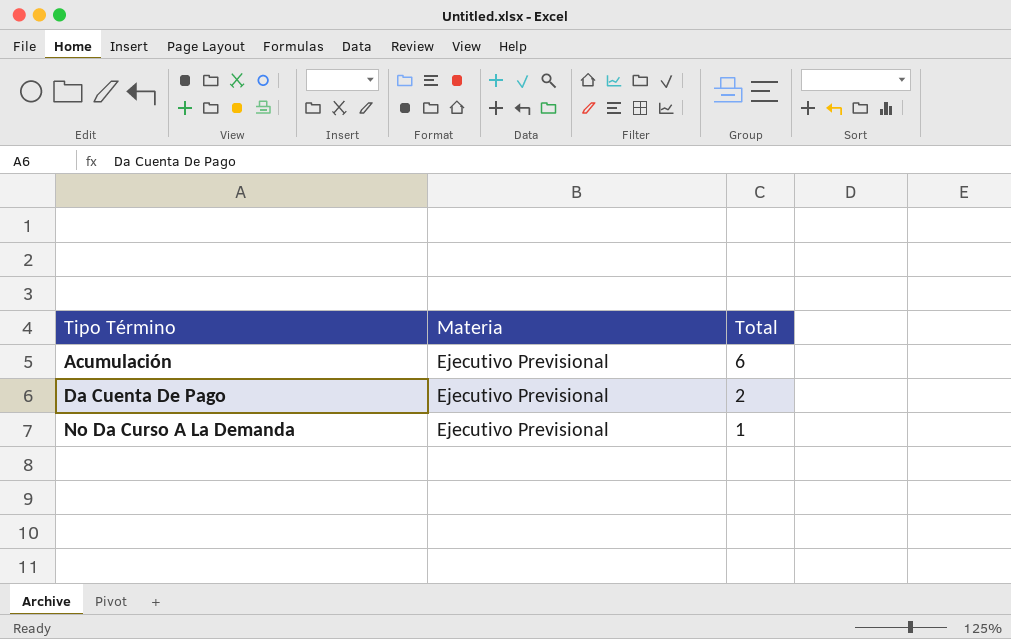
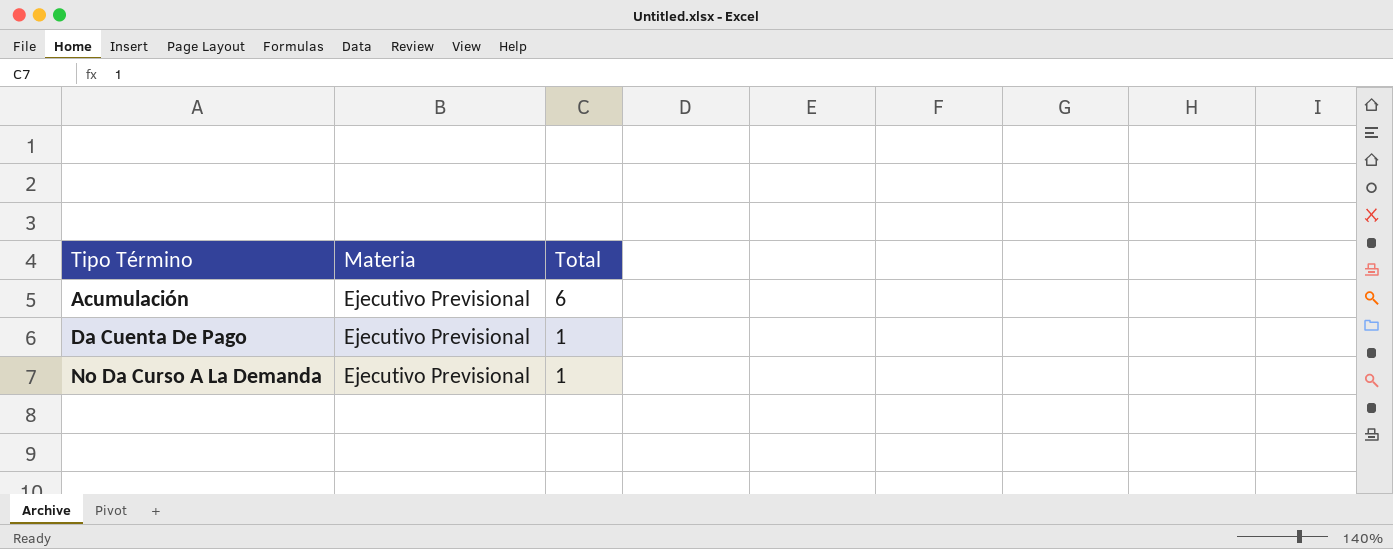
Da Cuenta De Pago | Total: 2 -> 1

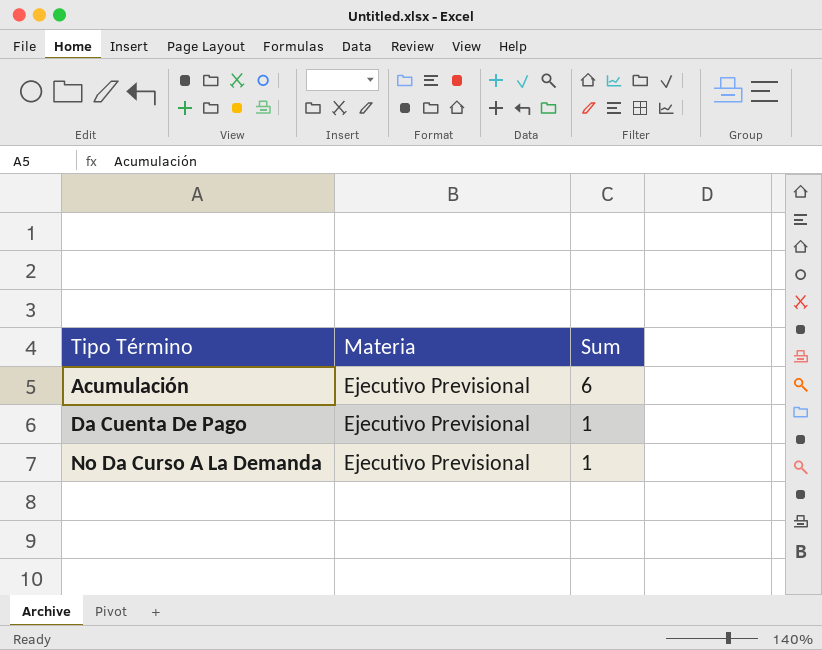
column name: Total -> Sum

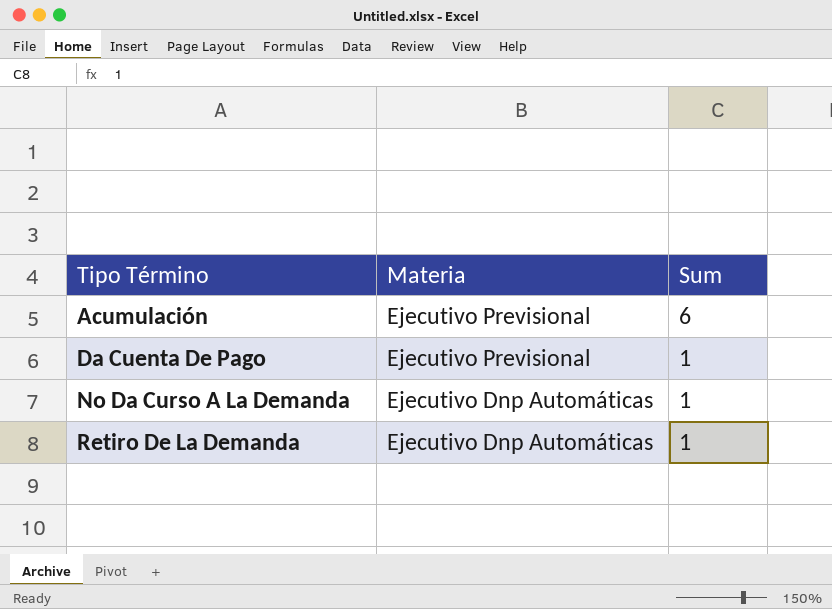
No Da Curso A La Demanda | Materia: Ejecutivo Previsional -> Ejecutivo Dnp Automáticas
row Retiro De La Demanda: none -> Ejecutivo Dnp Automáticas | 1

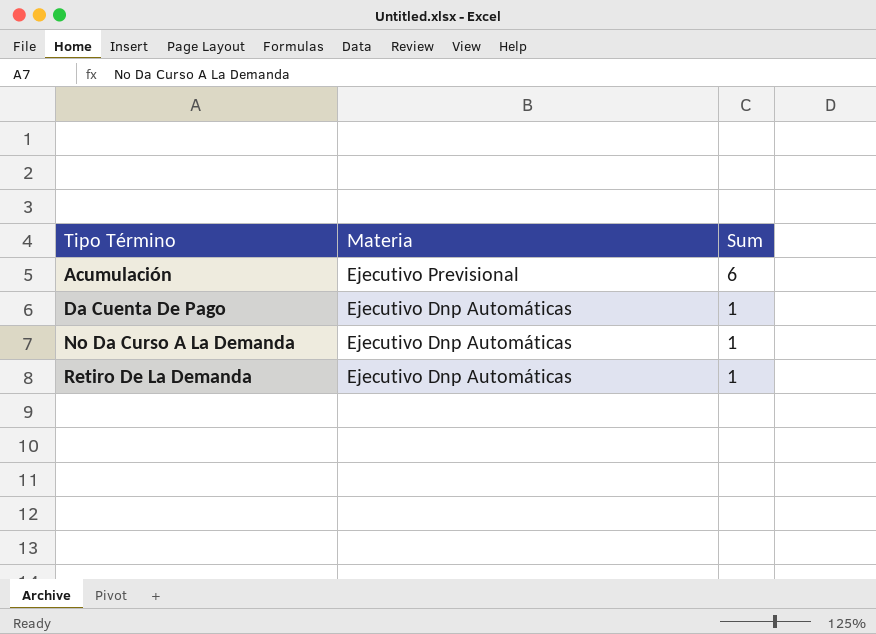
Da Cuenta De Pago | Materia: Ejecutivo Previsional -> Ejecutivo Dnp Automáticas

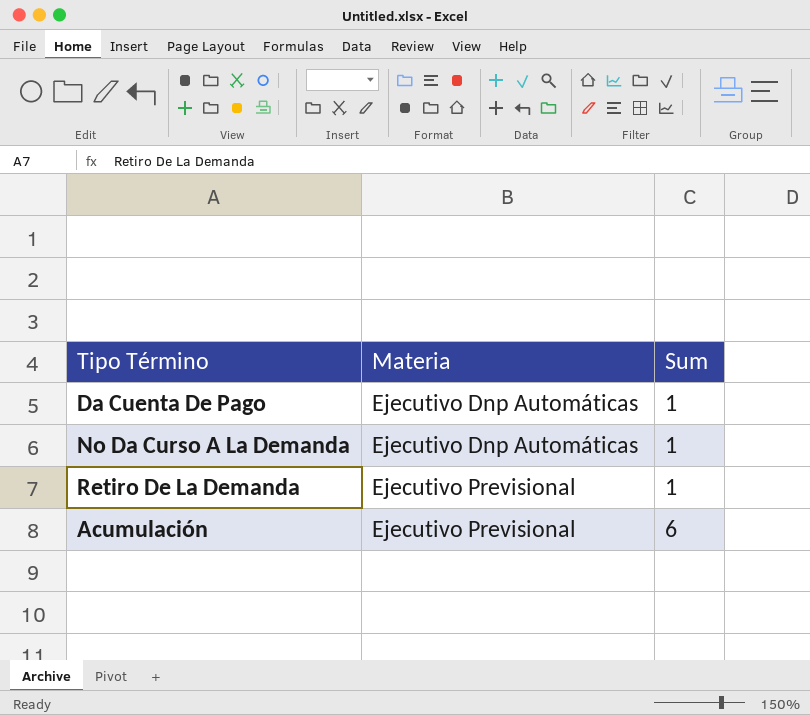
row order: Tipo Término ascending -> Materia ascending
Retiro De La Demanda | Materia: Ejecutivo Dnp Automáticas -> Ejecutivo Previsional

